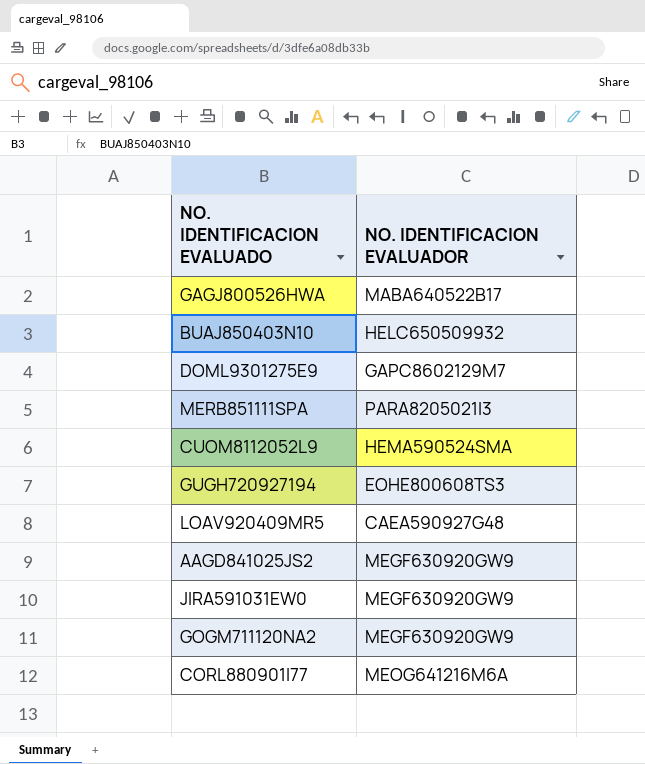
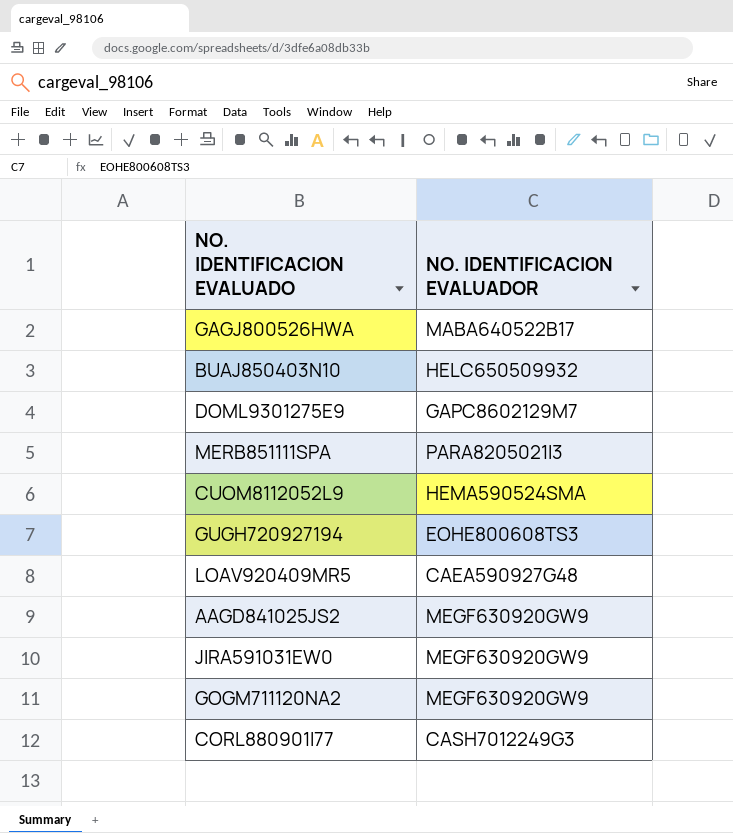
CORL880901I77 | NO. IDENTIFICACION EVALUADOR: MEOG641216M6A -> CASH7012249G3

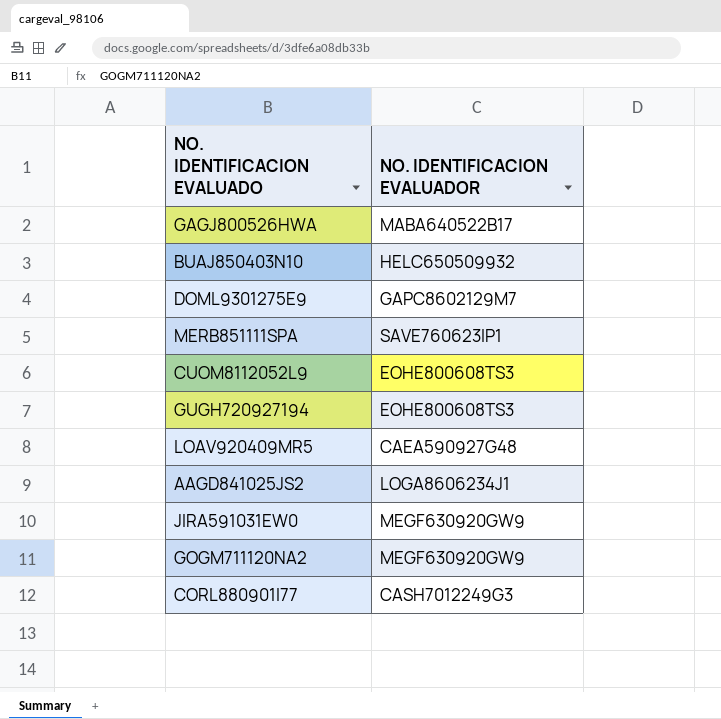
MERB851111SPA | NO. IDENTIFICACION EVALUADOR: PARA8205021I3 -> SAVE760623IP1
CUOM8112052L9 | NO. IDENTIFICACION EVALUADOR: HEMA590524SMA -> EOHE800608TS3
AAGD841025JS2 | NO. IDENTIFICACION EVALUADOR: MEGF630920GW9 -> LOGA8606234J1

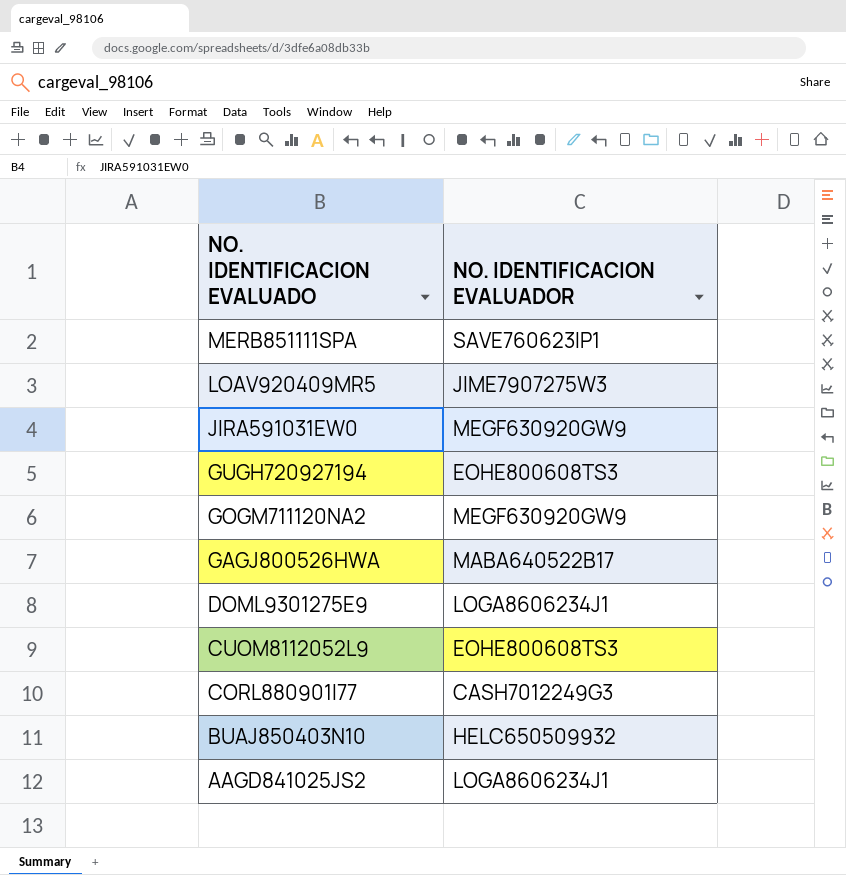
row order: none -> NO. IDENTIFICACION EVALUADO descending
LOAV920409MR5 | NO. IDENTIFICACION EVALUADOR: CAEA590927G48 -> JIME7907275W3
DOML9301275E9 | NO. IDENTIFICACION EVALUADOR: GAPC8602129M7 -> LOGA8606234J1

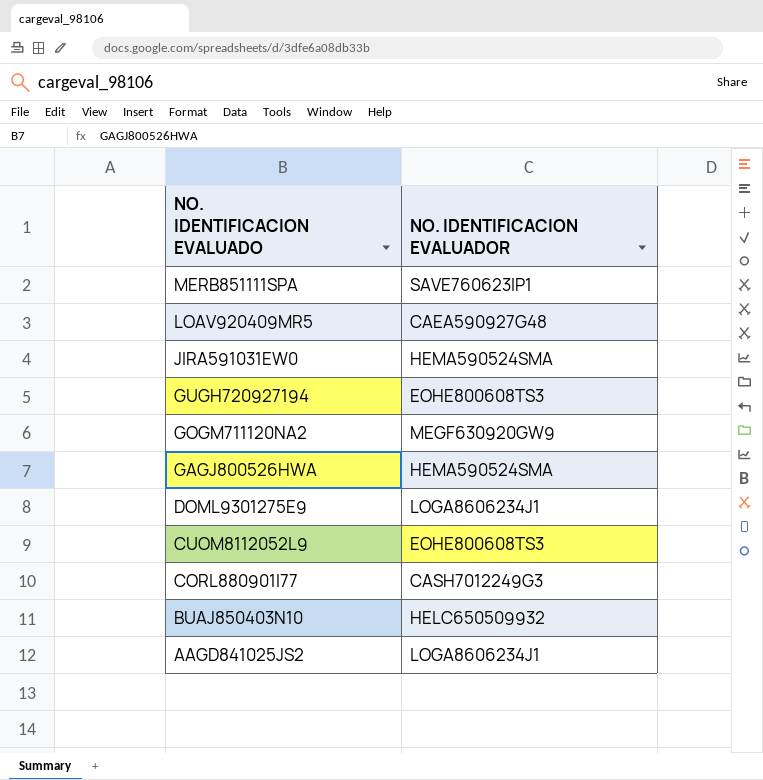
LOAV920409MR5 | NO. IDENTIFICACION EVALUADOR: JIME7907275W3 -> CAEA590927G48
JIRA591031EW0 | NO. IDENTIFICACION EVALUADOR: MEGF630920GW9 -> HEMA590524SMA
GAGJ800526HWA | NO. IDENTIFICACION EVALUADOR: MABA640522B17 -> HEMA590524SMA

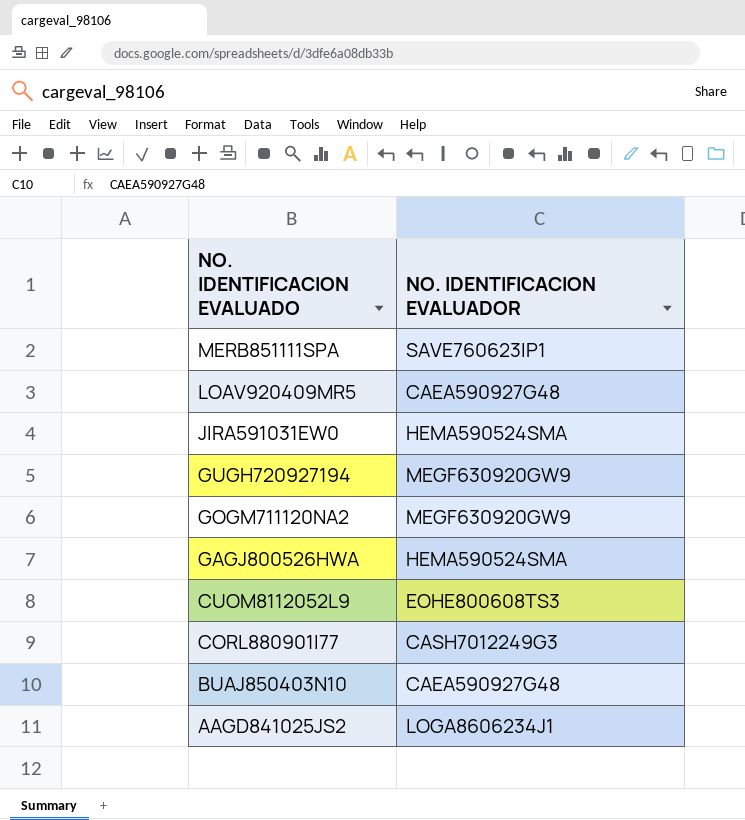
row DOML9301275E9: LOGA8606234J1 -> none
GUGH720927194 | NO. IDENTIFICACION EVALUADOR: EOHE800608TS3 -> MEGF630920GW9
BUAJ850403N10 | NO. IDENTIFICACION EVALUADOR: HELC650509932 -> CAEA590927G48

